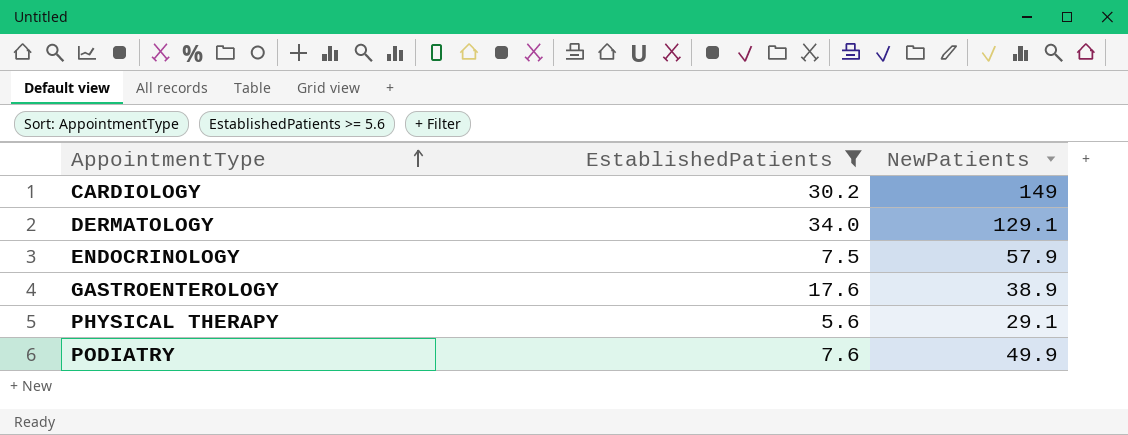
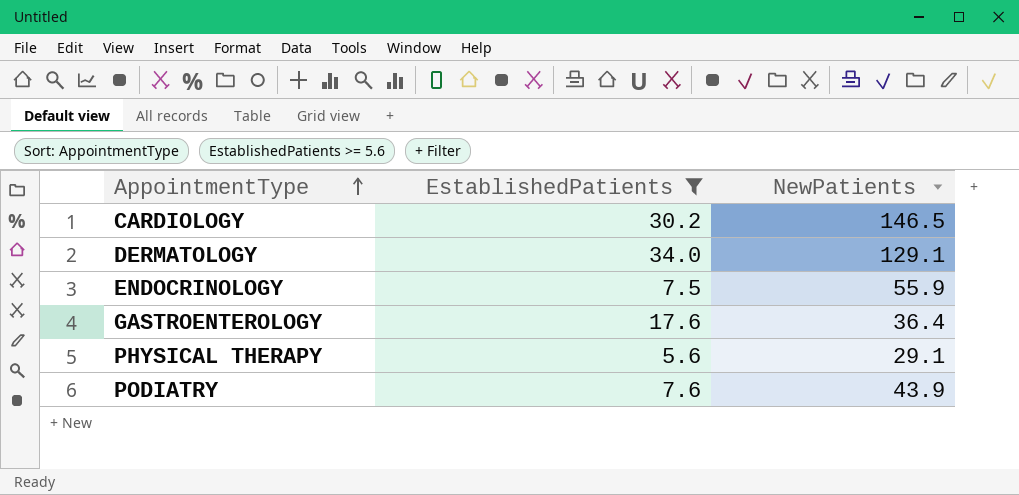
CARDIOLOGY | NewPatients: 149 -> 146.5
ENDOCRINOLOGY | NewPatients: 57.9 -> 55.9
GASTROENTEROLOGY | NewPatients: 38.9 -> 36.4
PODIATRY | NewPatients: 49.9 -> 43.9

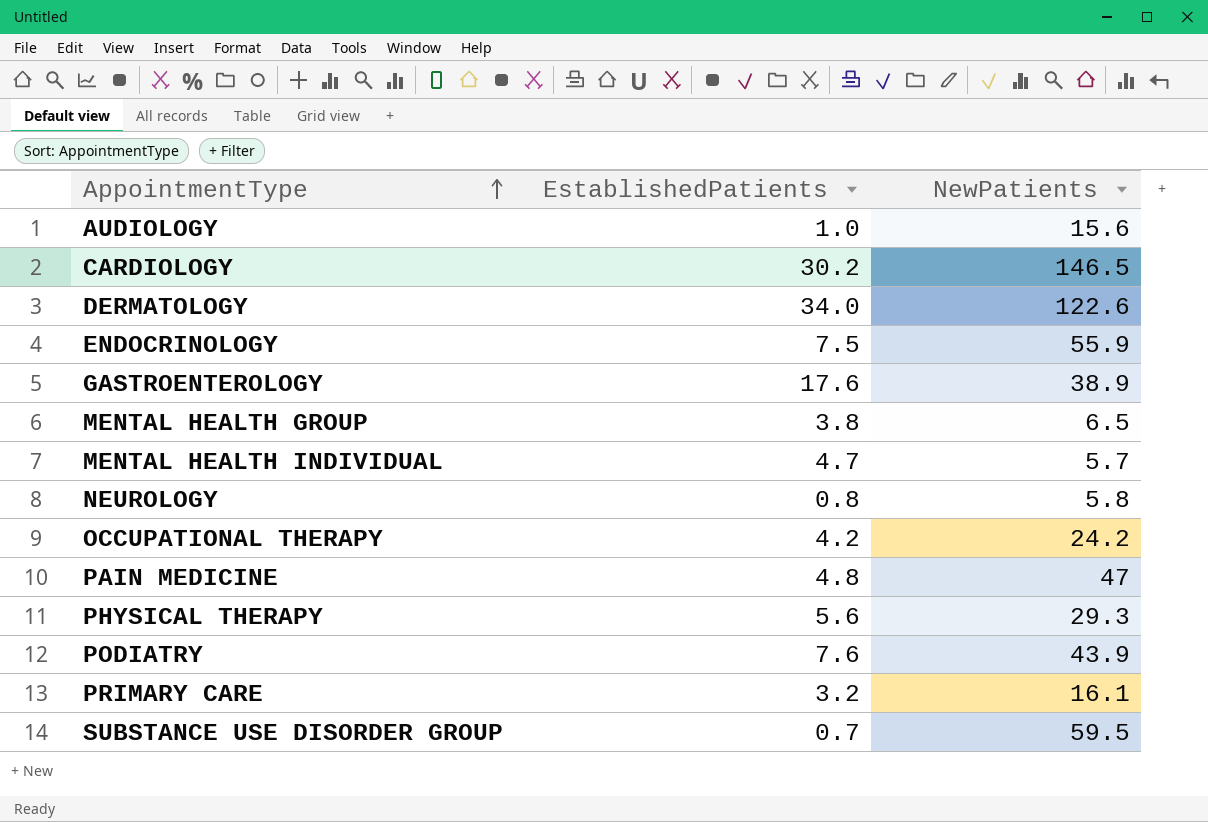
filter: EstablishedPatients >= 5.6 -> none
DERMATOLOGY | NewPatients: 129.1 -> 122.6
GASTROENTEROLOGY | NewPatients: 36.4 -> 38.9
PHYSICAL THERAPY | NewPatients: 29.1 -> 29.3

